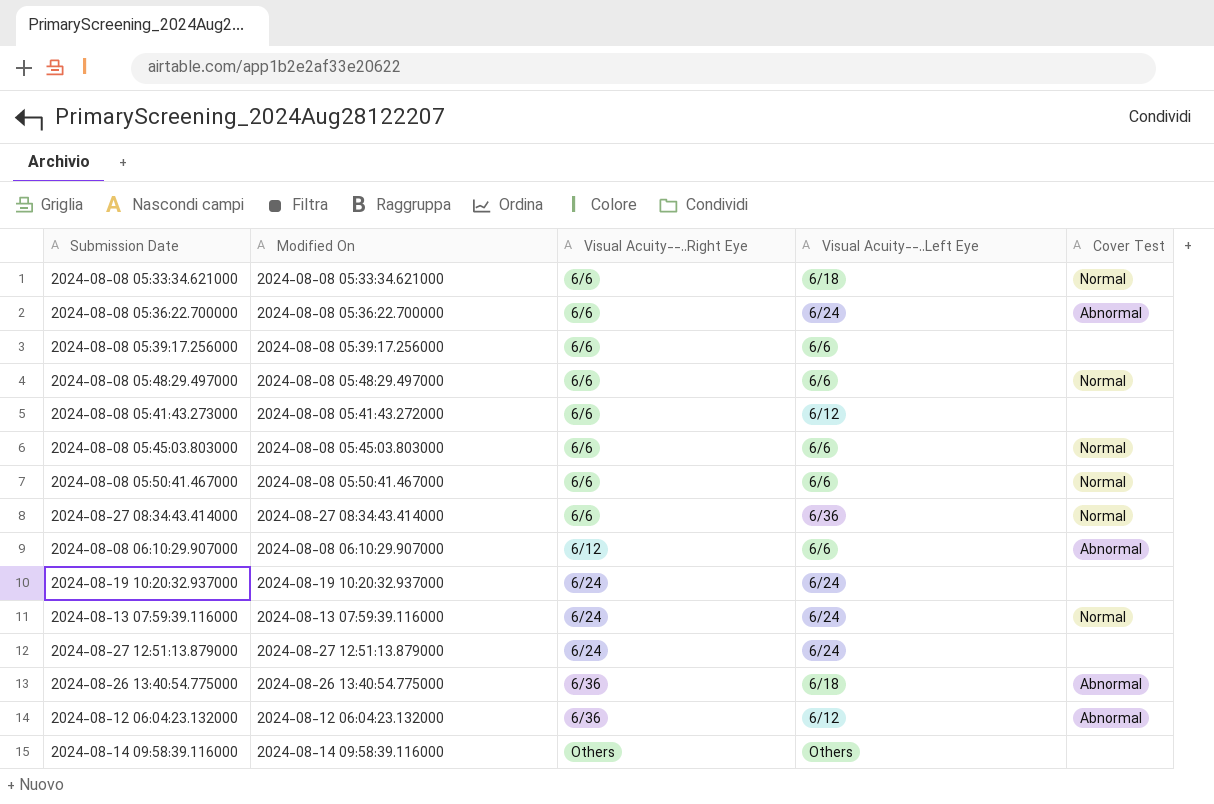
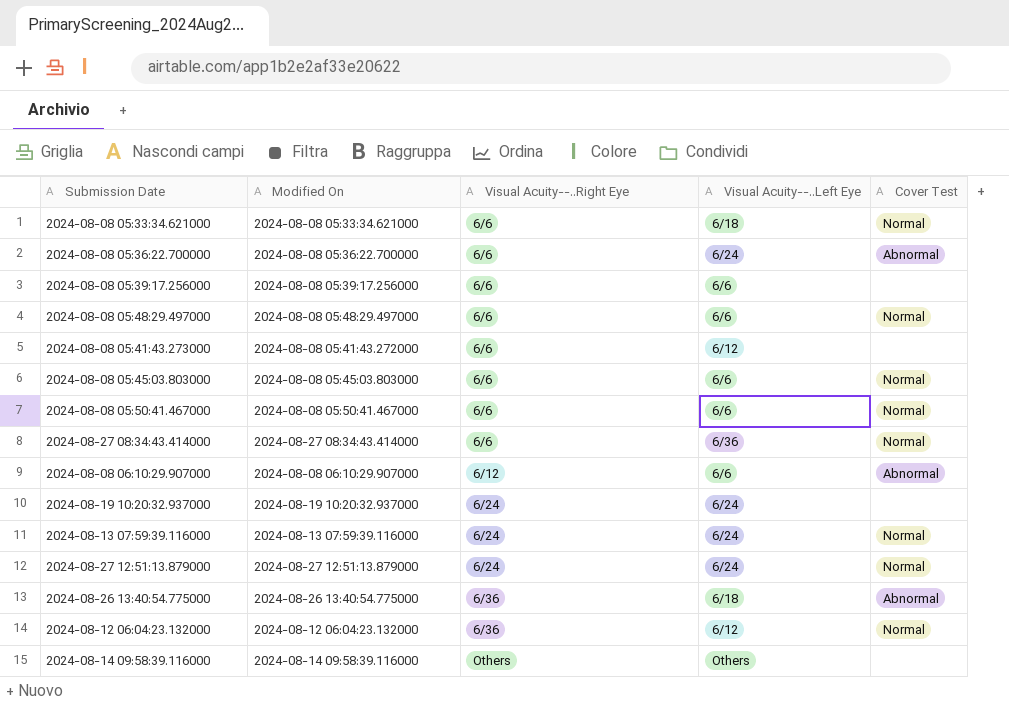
2024-08-27 12:51:13.879000 | Cover Test: none -> Normal
2024-08-12 06:04:23.132000 | Cover Test: Abnormal -> Normal

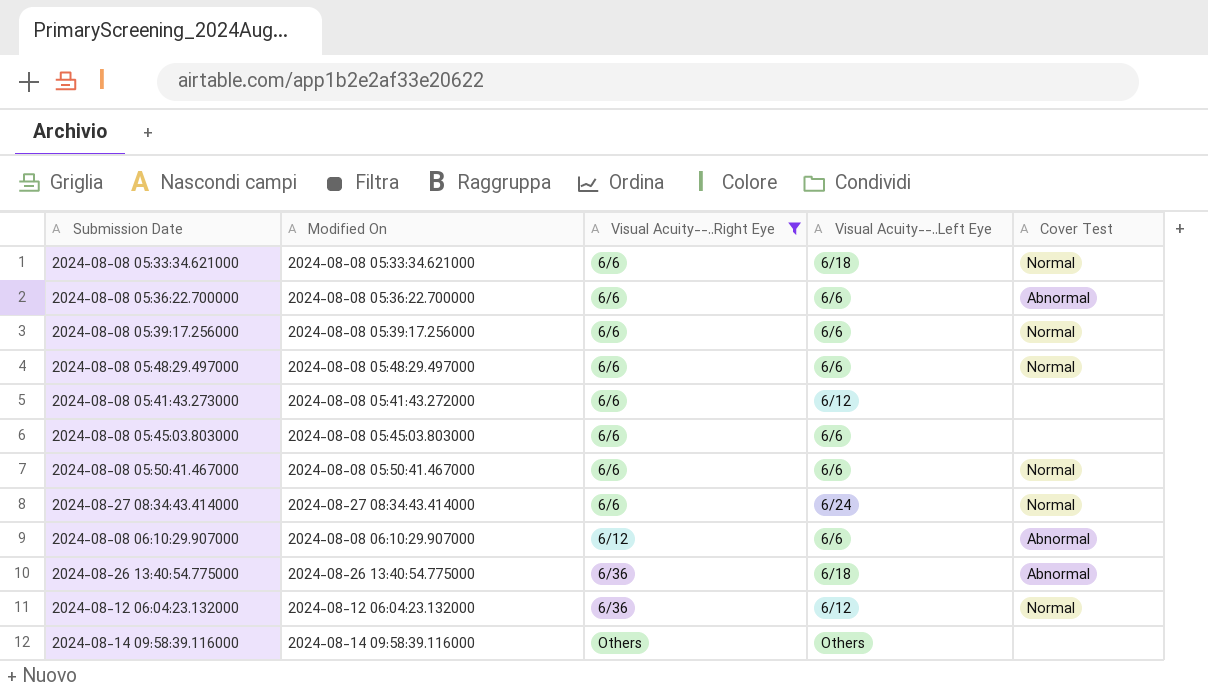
filter: none -> Visual Acuity--..Right Eye != 6/24
2024-08-08 05:36:22.700000 | Visual Acuity--..Left Eye: 6/24 -> 6/6
2024-08-08 05:39:17.256000 | Cover Test: none -> Normal
2024-08-08 05:45:03.803000 | Cover Test: Normal -> none
2024-08-27 08:34:43.414000 | Visual Acuity--..Left Eye: 6/36 -> 6/24

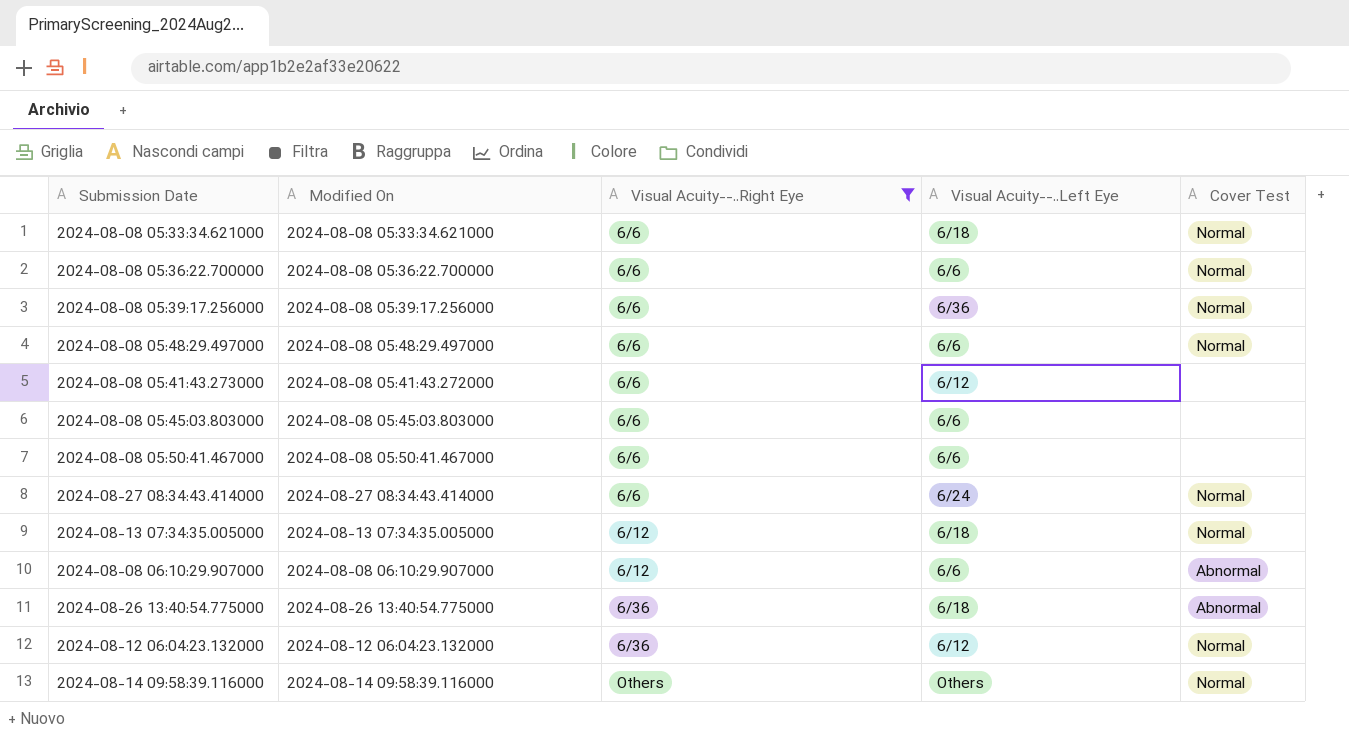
2024-08-08 05:36:22.700000 | Cover Test: Abnormal -> Normal
2024-08-08 05:39:17.256000 | Visual Acuity--..Left Eye: 6/6 -> 6/36
2024-08-08 05:50:41.467000 | Cover Test: Normal -> none
row 2024-08-13 07:34:35.005000: none -> 2024-08-13 07:34:35.005000 | 6/12 | 6/18 | Normal
2024-08-14 09:58:39.116000 | Cover Test: none -> Normal

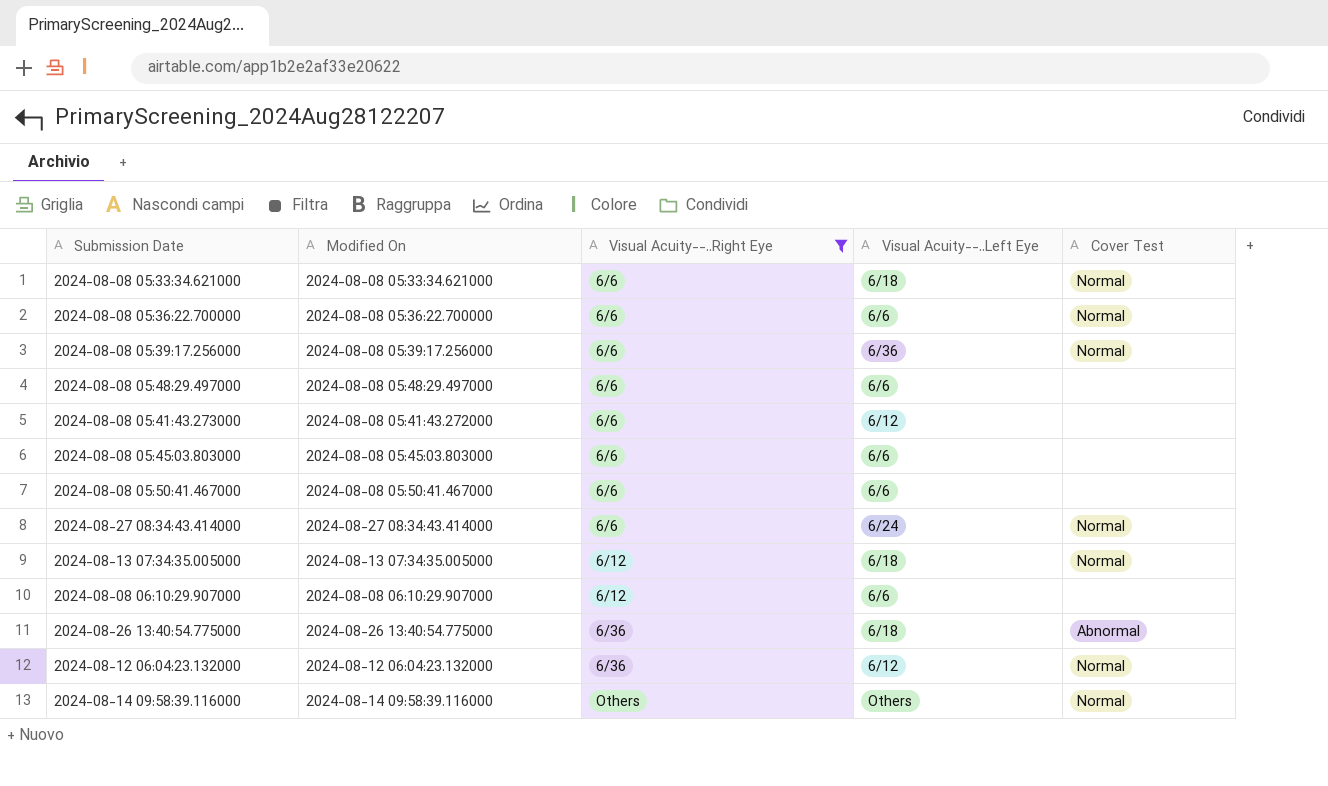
2024-08-08 05:48:29.497000 | Cover Test: Normal -> none
2024-08-08 06:10:29.907000 | Cover Test: Abnormal -> none

